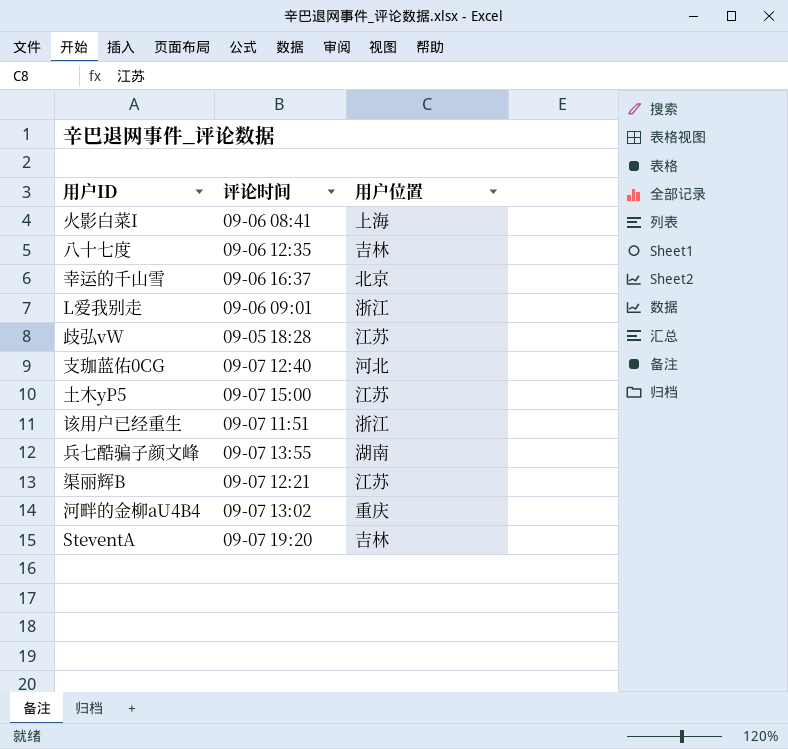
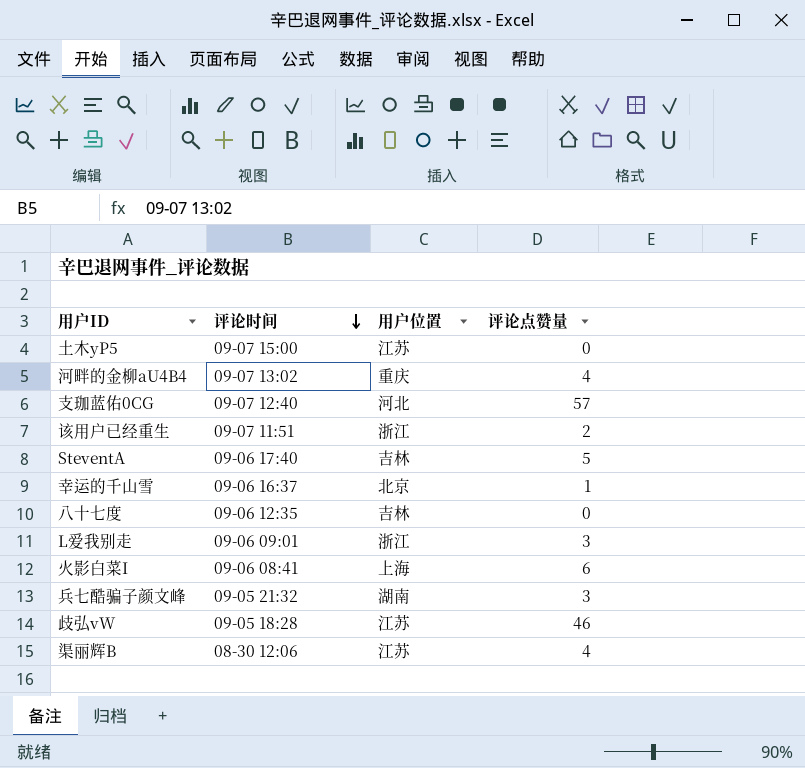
row order: none -> 评论时间 descending
column 评论点赞量 | position: none -> 4
SteventA | 评论时间: 09-07 19:20 -> 09-06 17:40
兵七酷骗子颜文峰 | 评论时间: 09-07 13:55 -> 09-05 21:32
渠丽辉B | 评论时间: 09-07 12:21 -> 08-30 12:06

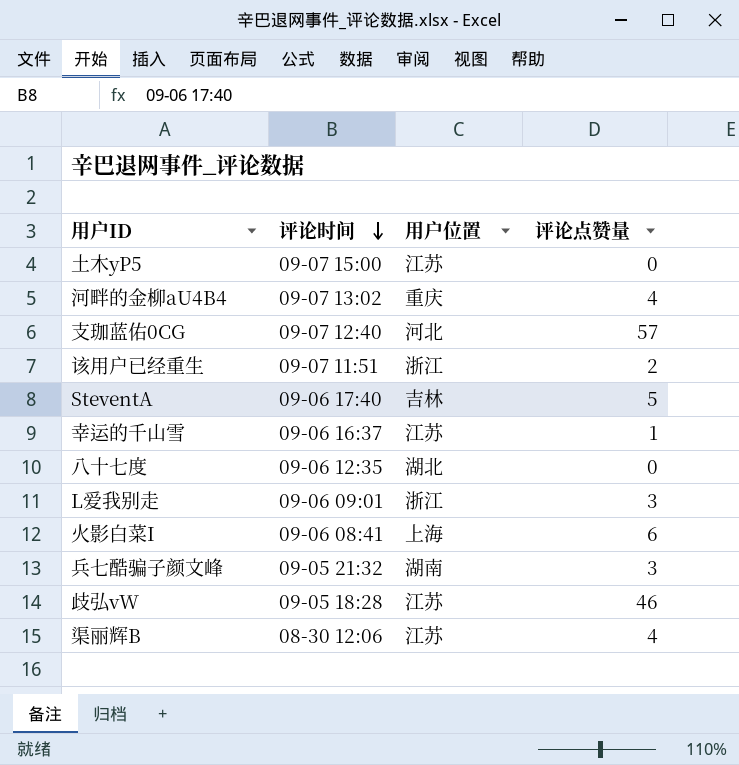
幸运的千山雪 | 用户位置: 北京 -> 江苏
八十七度 | 用户位置: 吉林 -> 湖北

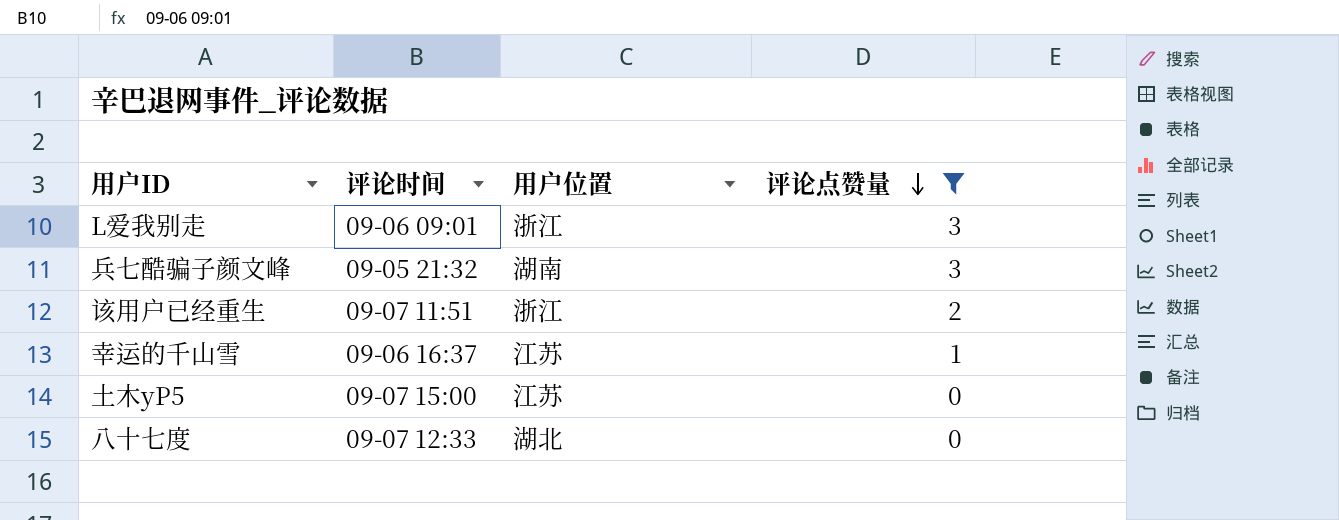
filter: none -> 评论点赞量 <= 3
row order: 评论时间 descending -> 评论点赞量 descending
八十七度 | 评论时间: 09-06 12:35 -> 09-07 12:33

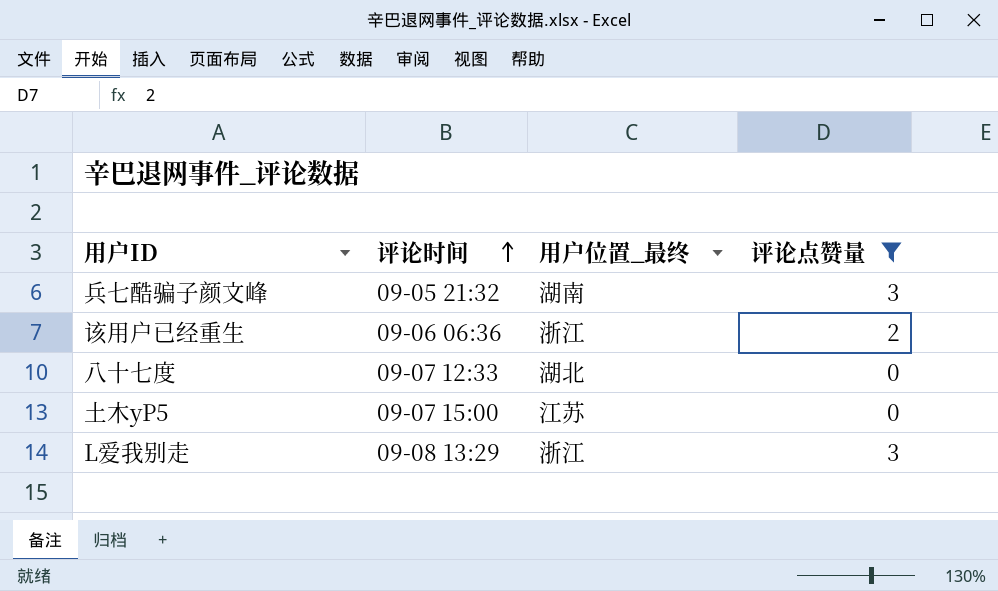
row order: 评论点赞量 descending -> 评论时间 ascending
column name: 用户位置 -> 用户位置_最终
row 幸运的千山雪: 09-06 16:37 | 江苏 | 1 -> none
该用户已经重生 | 评论时间: 09-07 11:51 -> 09-06 06:36
L爱我别走 | 评论时间: 09-06 09:01 -> 09-08 13:29

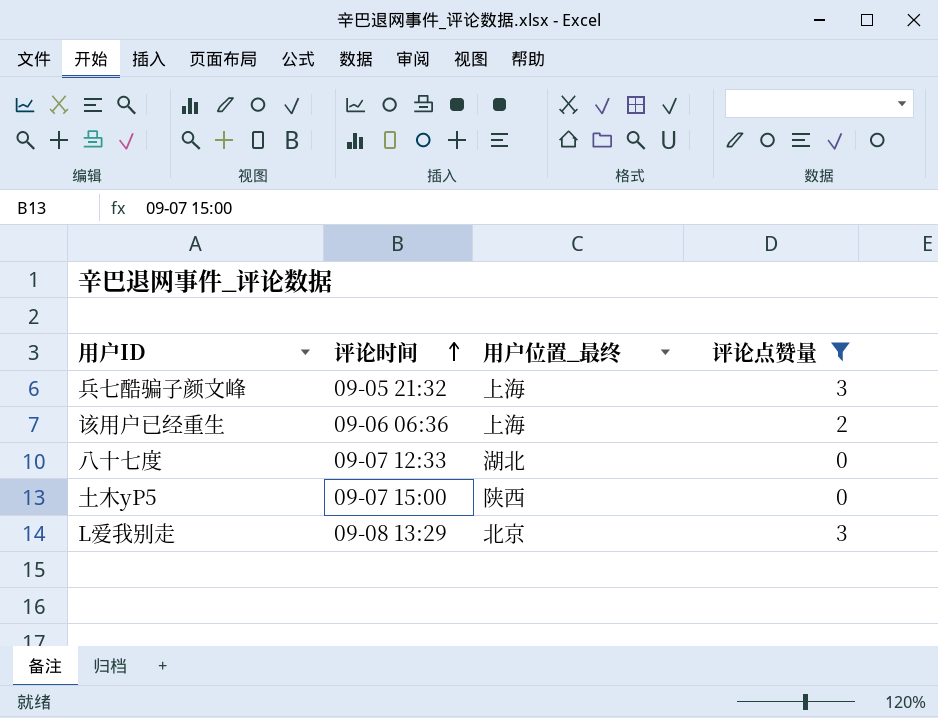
兵七酷骗子颜文峰 | 用户位置_最终: 湖南 -> 上海
该用户已经重生 | 用户位置_最终: 浙江 -> 上海
土木yP5 | 用户位置_最终: 江苏 -> 陕西
L爱我别走 | 用户位置_最终: 浙江 -> 北京

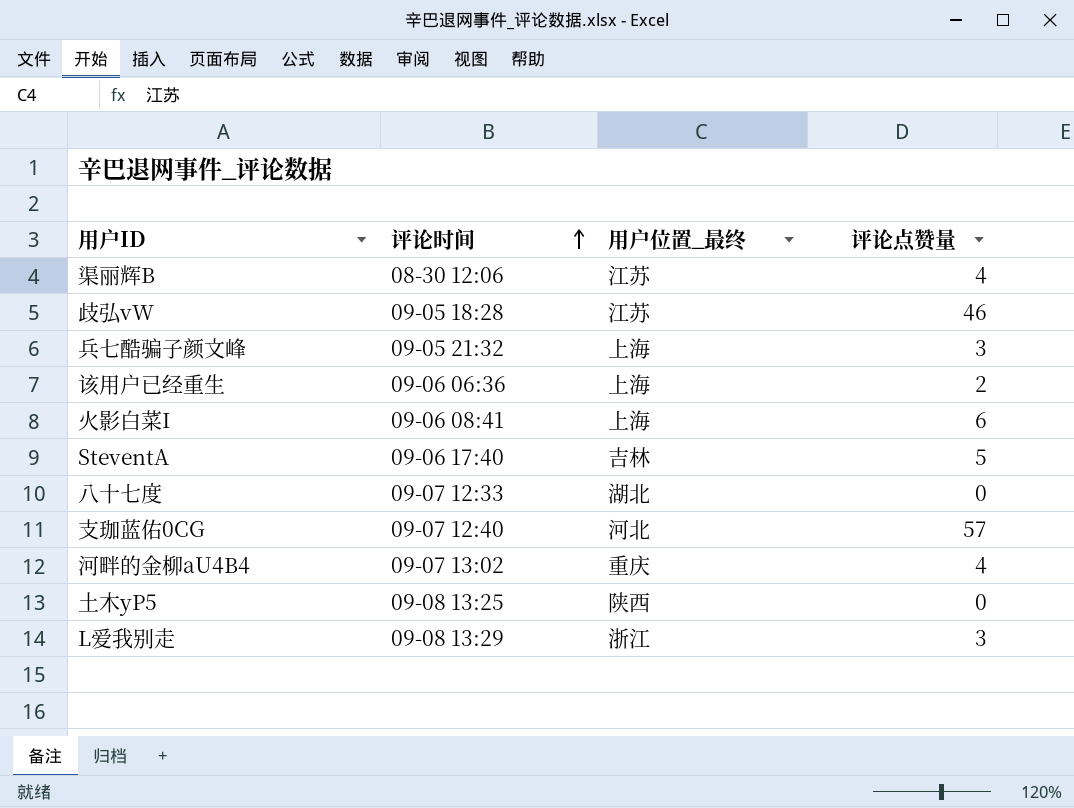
filter: 评论点赞量 <= 3 -> none
土木yP5 | 评论时间: 09-07 15:00 -> 09-08 13:25
L爱我别走 | 用户位置_最终: 北京 -> 浙江

